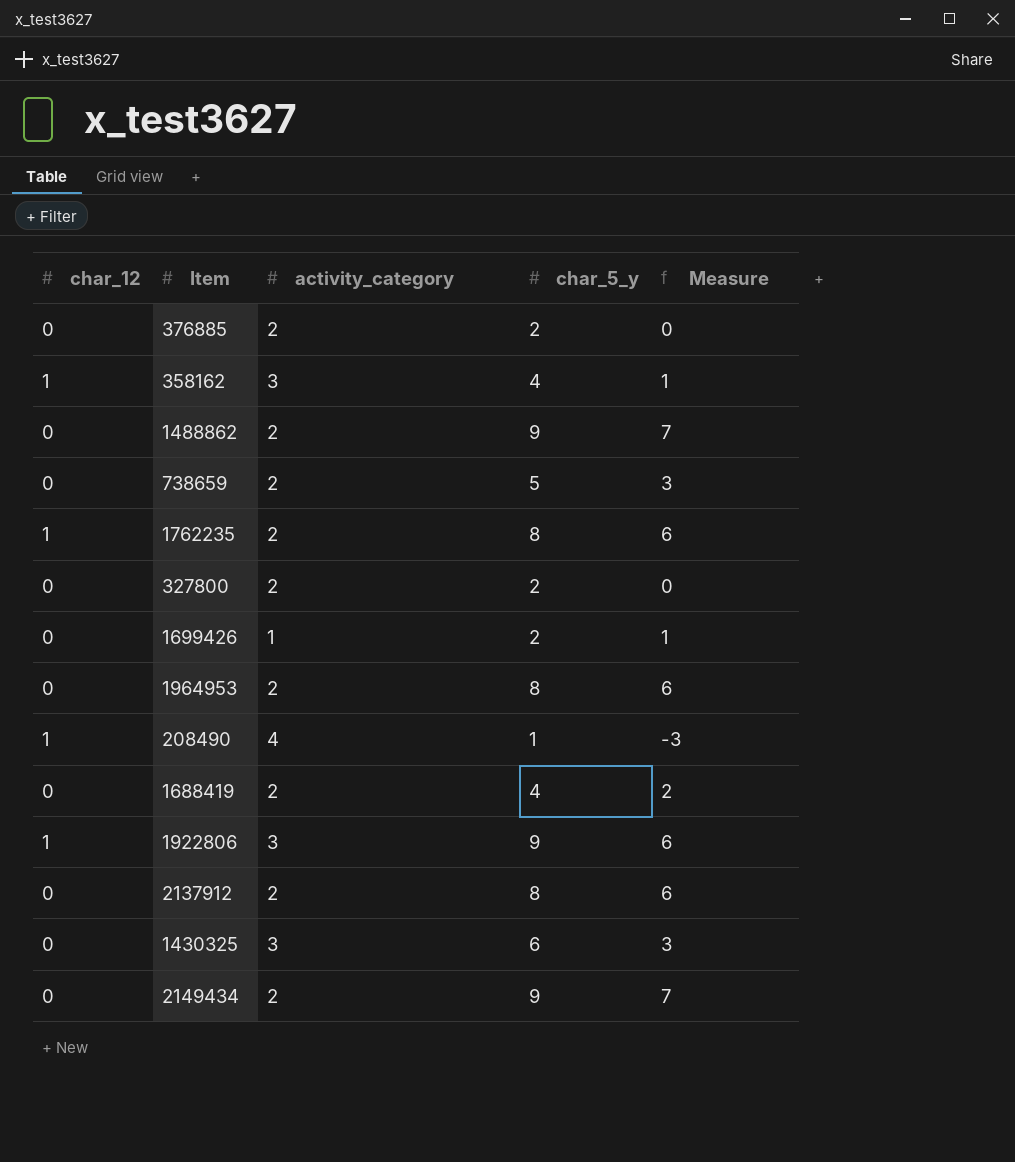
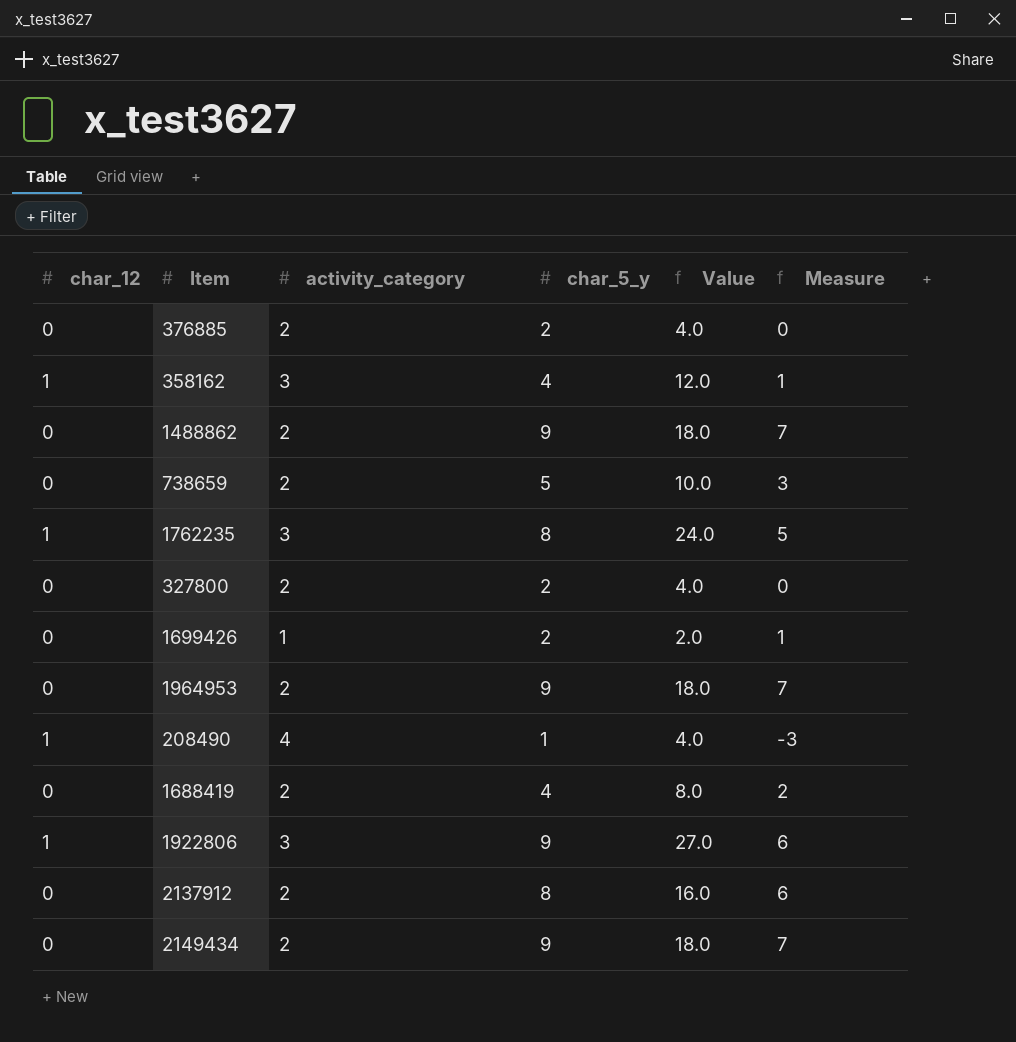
column Value | formula: none -> [activity_category] * [char_5_y]
row 1430325: 0 | 3 | 6 | 3 -> none
1762235 | activity_category: 2 -> 3
1762235 | Measure: 6 -> 5
1964953 | char_5_y: 8 -> 9
1964953 | Measure: 6 -> 7

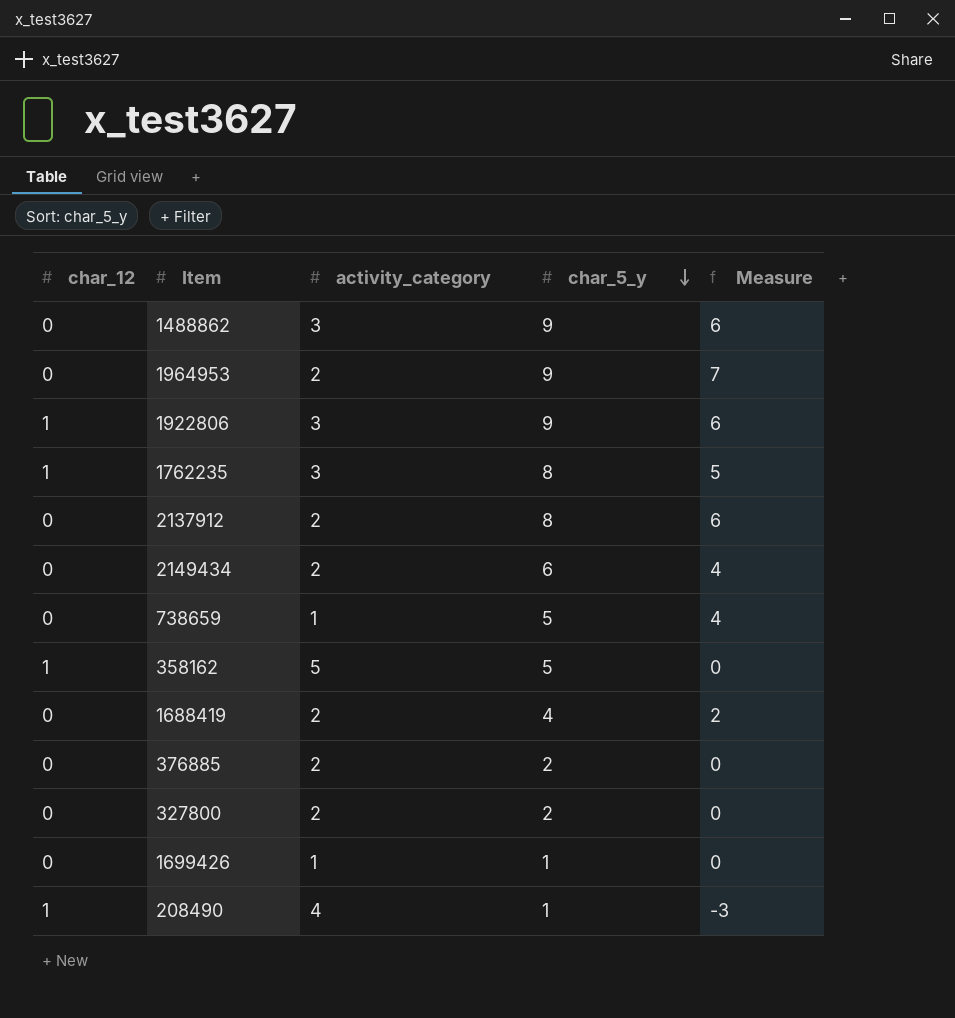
row order: none -> char_5_y descending
column Value | formula: [activity_category] * [char_5_y] -> none
1488862 | activity_category: 2 -> 3
1488862 | Measure: 7 -> 6
2149434 | char_5_y: 9 -> 6
2149434 | Measure: 7 -> 4
738659 | activity_category: 2 -> 1
738659 | Measure: 3 -> 4
358162 | activity_category: 3 -> 5
358162 | char_5_y: 4 -> 5
358162 | Measure: 1 -> 0
1699426 | char_5_y: 2 -> 1
1699426 | Measure: 1 -> 0

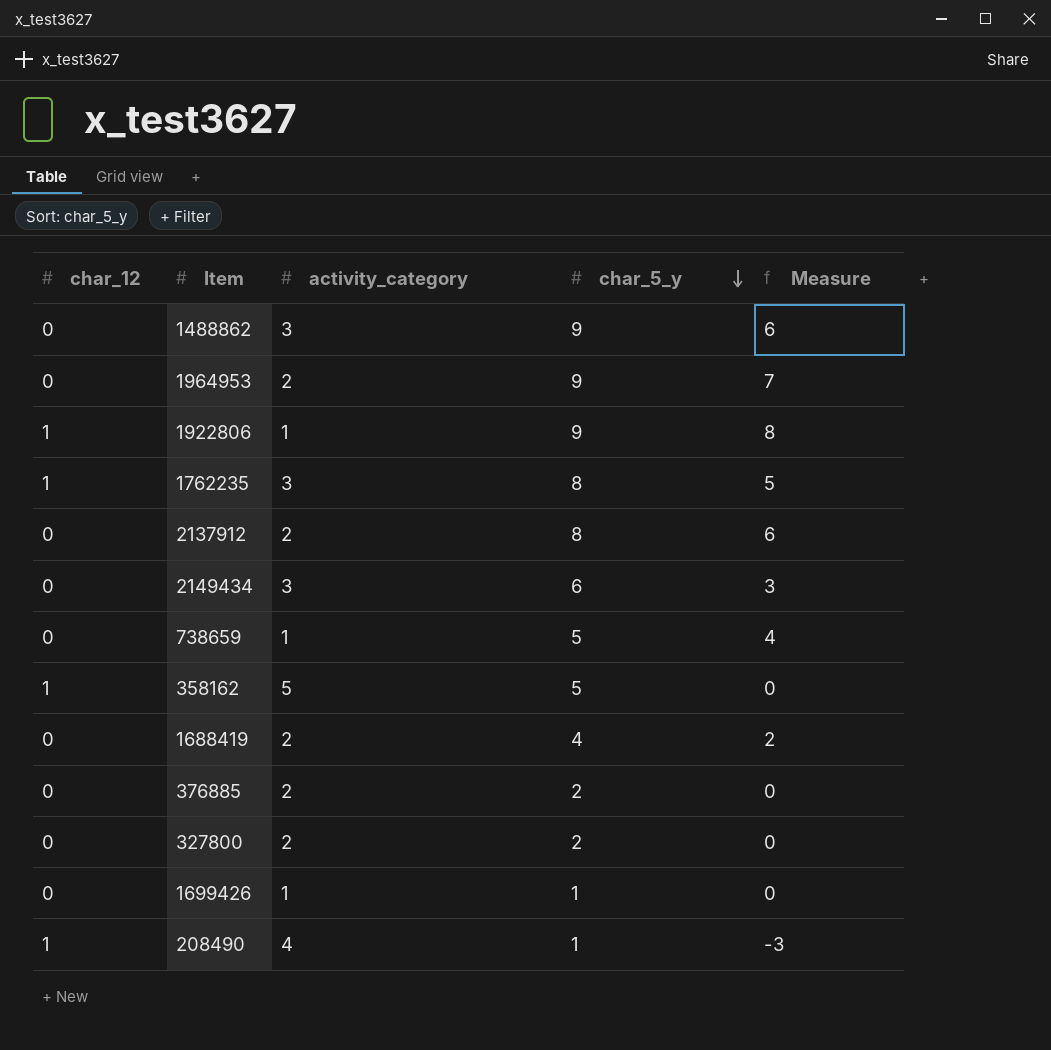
1922806 | activity_category: 3 -> 1
1922806 | Measure: 6 -> 8
2149434 | activity_category: 2 -> 3
2149434 | Measure: 4 -> 3

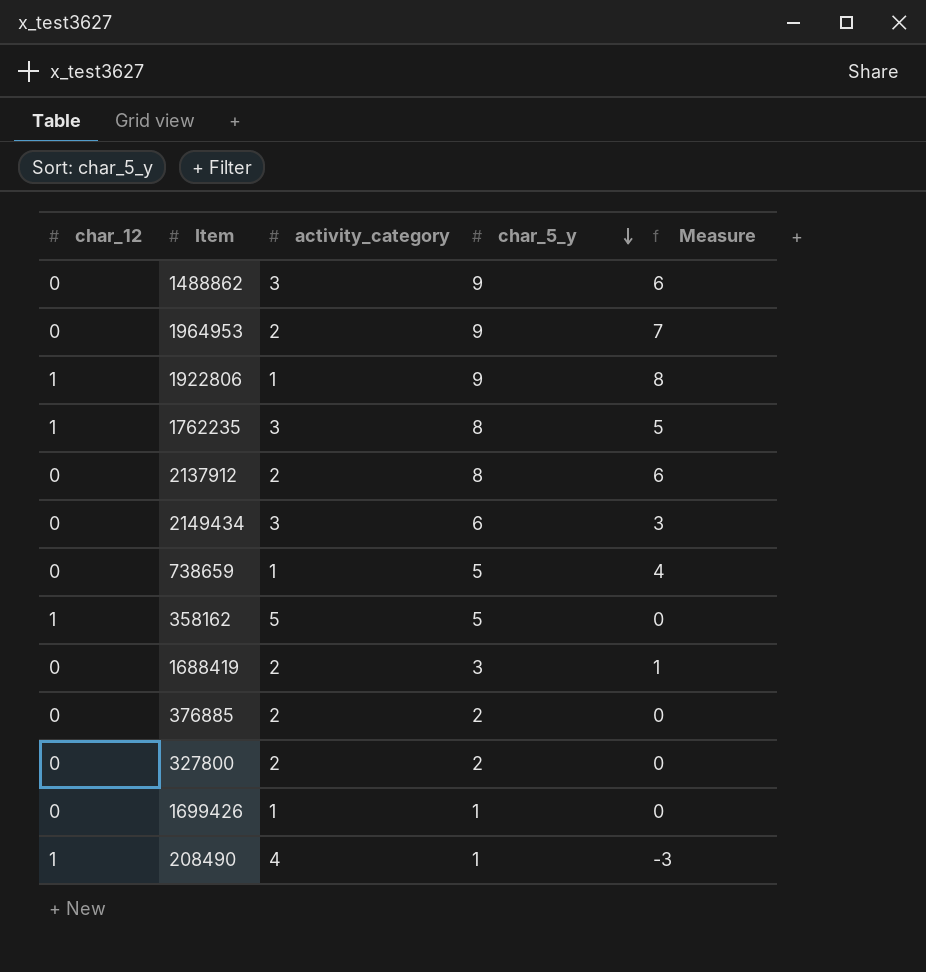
1688419 | char_5_y: 4 -> 3
1688419 | Measure: 2 -> 1

